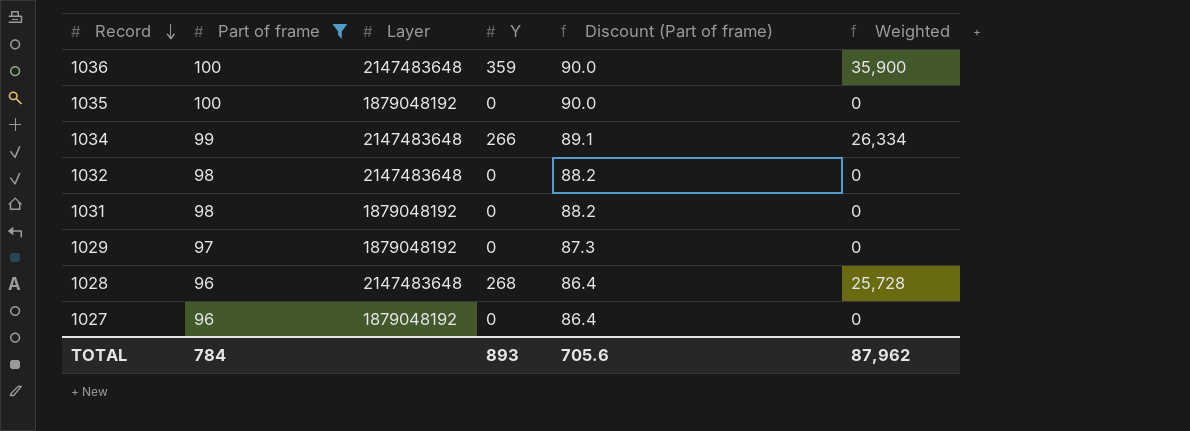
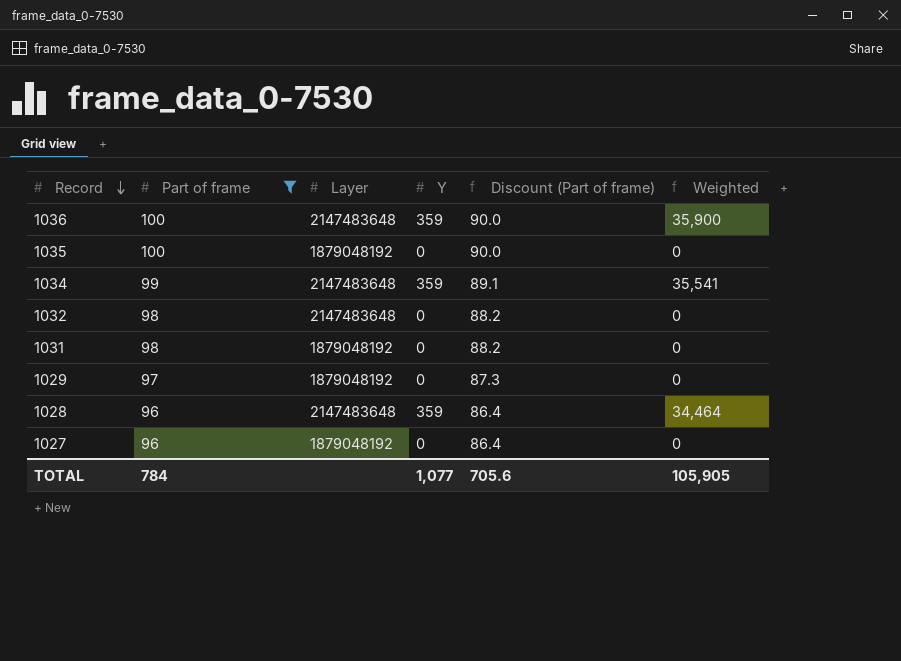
1034 | Y: 266 -> 359
1034 | Weighted: 26,334 -> 35,541
1028 | Y: 268 -> 359
1028 | Weighted: 25,728 -> 34,464
TOTAL | Y: 893 -> 1,077
TOTAL | Weighted: 87,962 -> 105,905

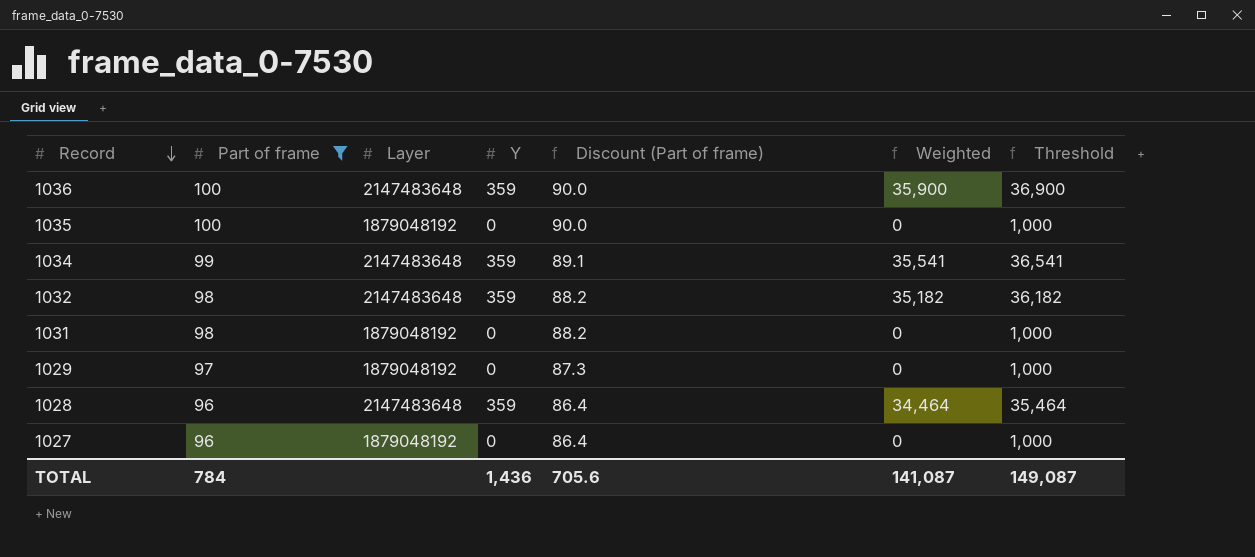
column Threshold | formula: none -> [Weighted] + 1000
1032 | Y: 0 -> 359
1032 | Weighted: 0 -> 35,182
TOTAL | Y: 1,077 -> 1,436
TOTAL | Weighted: 105,905 -> 141,087

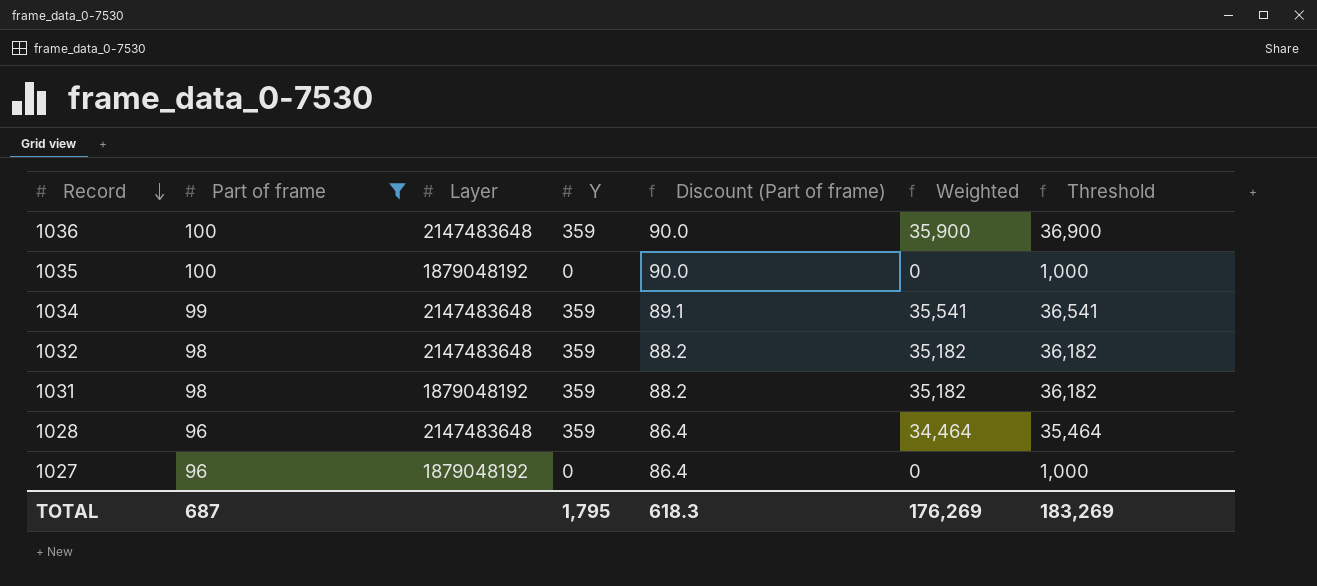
row 1029: 97 | 1879048192 | 0 | 87.3 | 0 | 1,000 -> none
1031 | Y: 0 -> 359
1031 | Weighted: 0 -> 35,182
1031 | Threshold: 1,000 -> 36,182
TOTAL | Part of frame: 784 -> 687
TOTAL | Y: 1,436 -> 1,795
TOTAL | Discount (Part of frame): 705.6 -> 618.3
TOTAL | Weighted: 141,087 -> 176,269
TOTAL | Threshold: 149,087 -> 183,269

